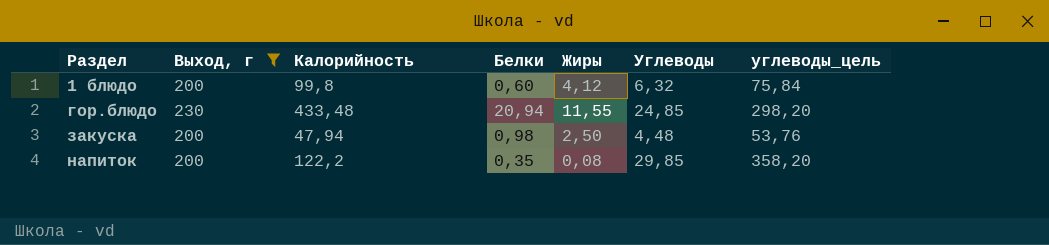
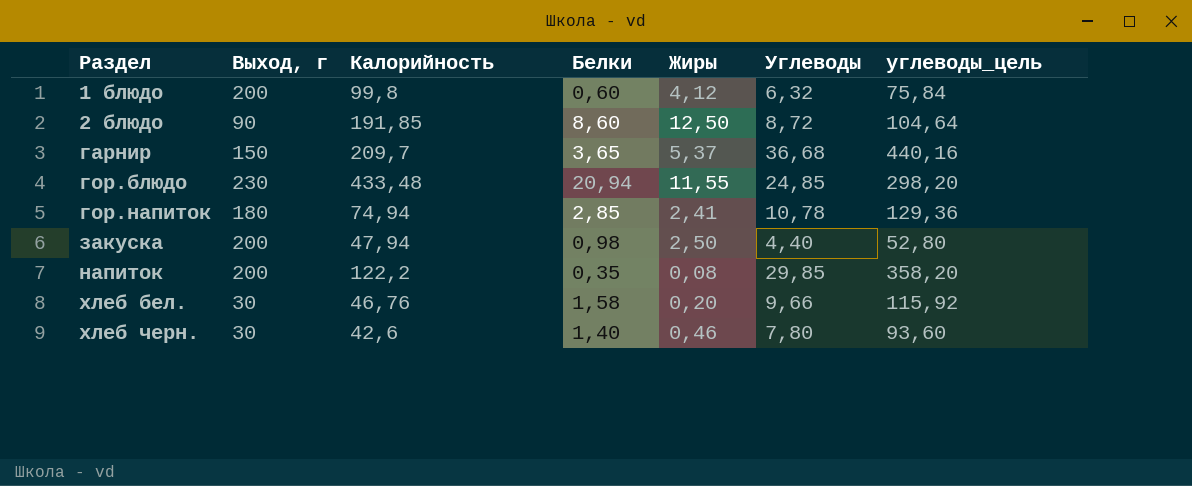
filter: Выход, г >= 200 -> none
закуска | Углеводы: 4,48 -> 4,40
закуска | углеводы_цель: 53,76 -> 52,80

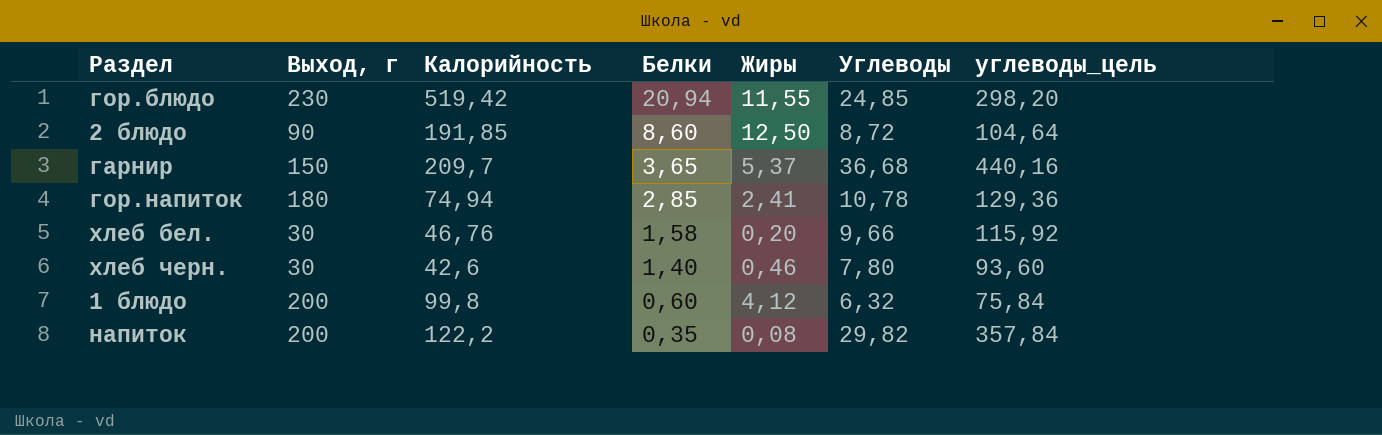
row order: Раздел ascending -> Белки descending
row закуска: 200 | 47,94 | 0,98 | 2,50 | 4,40 | 52,80 -> none
гор.блюдо | Калорийность: 433,48 -> 519,42
напиток | Углеводы: 29,85 -> 29,82
напиток | углеводы_цель: 358,20 -> 357,84

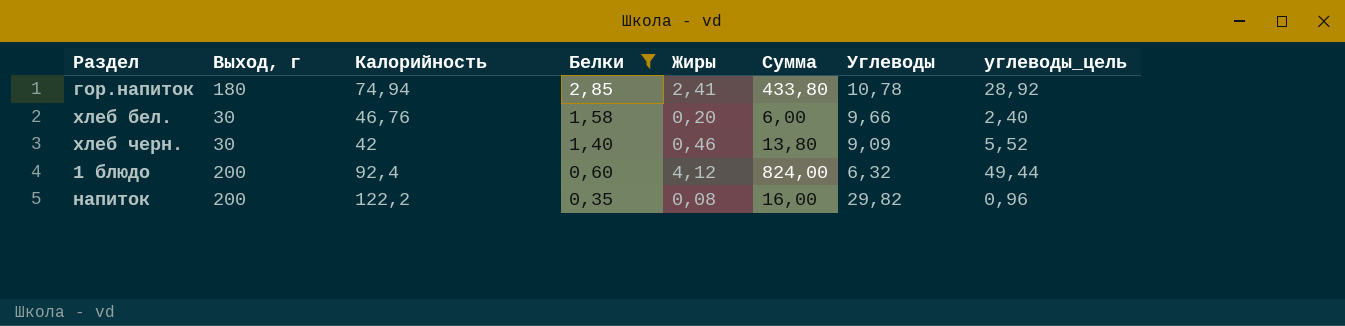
filter: none -> Белки <= 2,85
column Сумма | formula: none -> [Выход, г] * [Жиры]
column углеводы_цель | formula: [Углеводы] * 12 -> [Жиры] * 12
хлеб черн. | Калорийность: 42,6 -> 42
хлеб черн. | Углеводы: 7,80 -> 9,09
1 блюдо | Калорийность: 99,8 -> 92,4

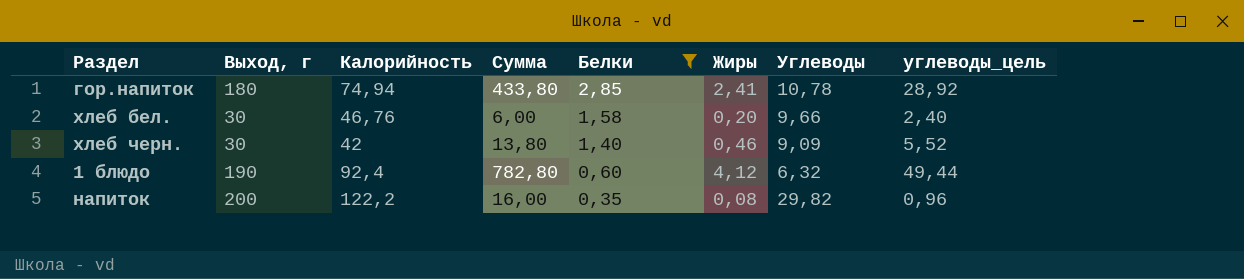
column Сумма | position: 6 -> 4
1 блюдо | Выход, г: 200 -> 190
1 блюдо | Сумма: 824,00 -> 782,80

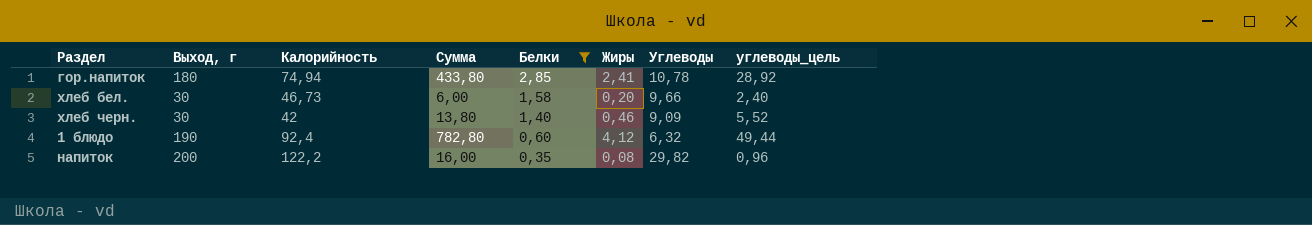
хлеб бел. | Калорийность: 46,76 -> 46,73

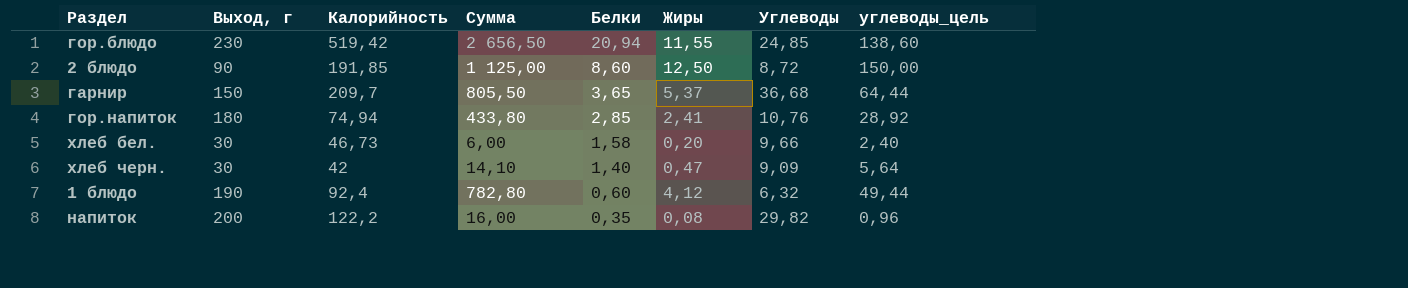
filter: Белки <= 2,85 -> none
гор.напиток | Углеводы: 10,78 -> 10,76
хлеб черн. | Сумма: 13,80 -> 14,10
хлеб черн. | Жиры: 0,46 -> 0,47
хлеб черн. | углеводы_цель: 5,52 -> 5,64

